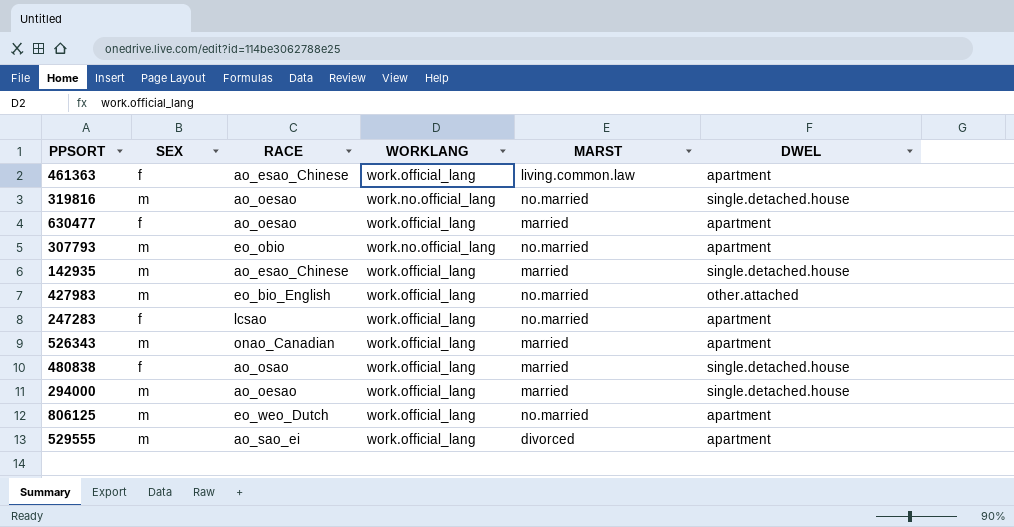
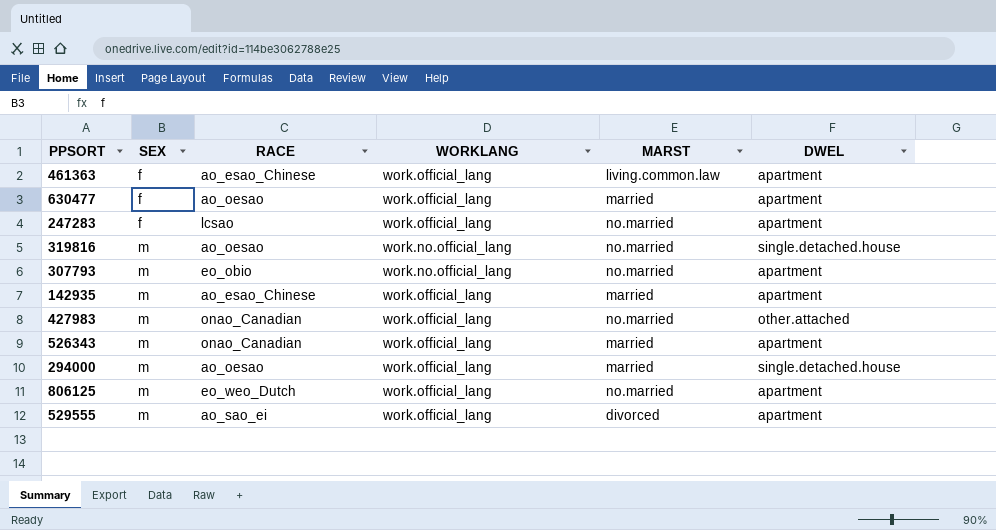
row order: none -> SEX ascending
row 480838: f | ao_osao | work.official_lang | married | single.detached.house -> none
142935 | DWEL: single.detached.house -> apartment
427983 | RACE: eo_bio_English -> onao_Canadian

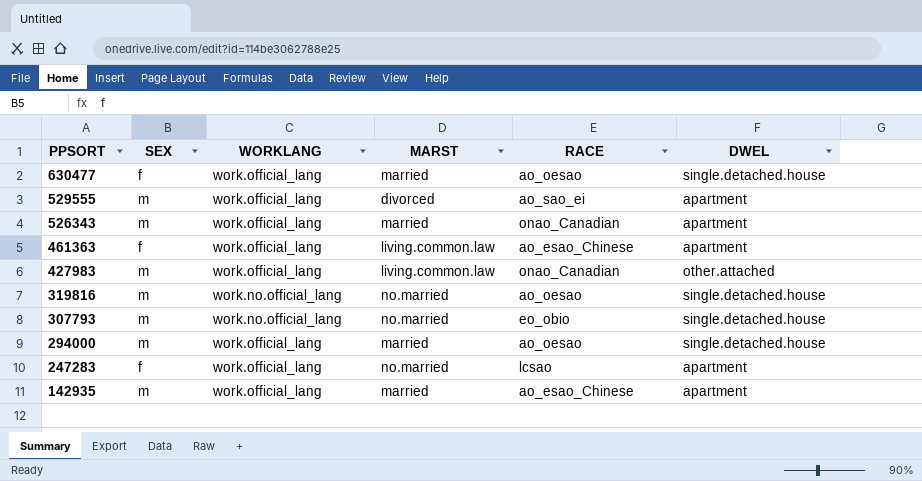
row order: SEX ascending -> PPSORT descending
column RACE | position: 3 -> 5
row 806125: m | eo_weo_Dutch | work.official_lang | no.married | apartment -> none
630477 | DWEL: apartment -> single.detached.house
427983 | MARST: no.married -> living.common.law
307793 | DWEL: apartment -> single.detached.house

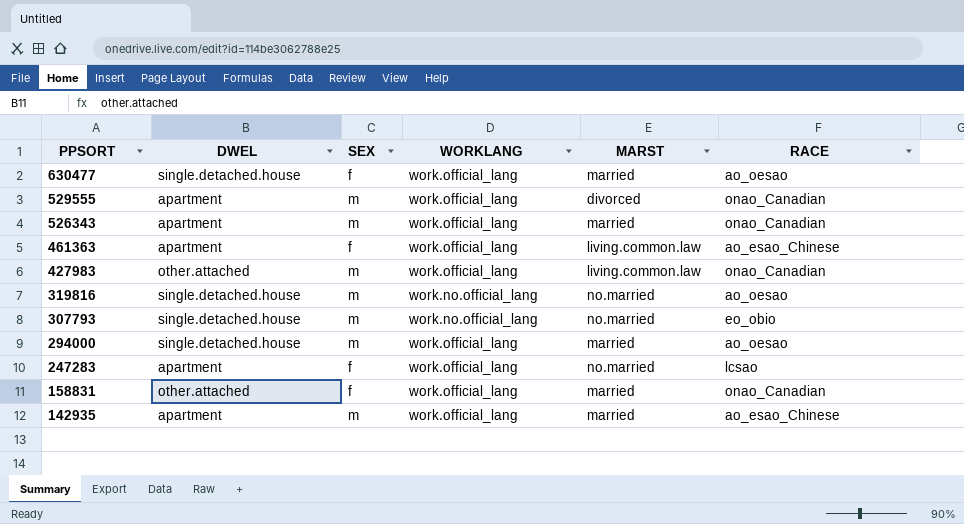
column DWEL | position: 6 -> 2
529555 | RACE: ao_sao_ei -> onao_Canadian
row 158831: none -> other.attached | f | work.official_lang | married | onao_Canadian

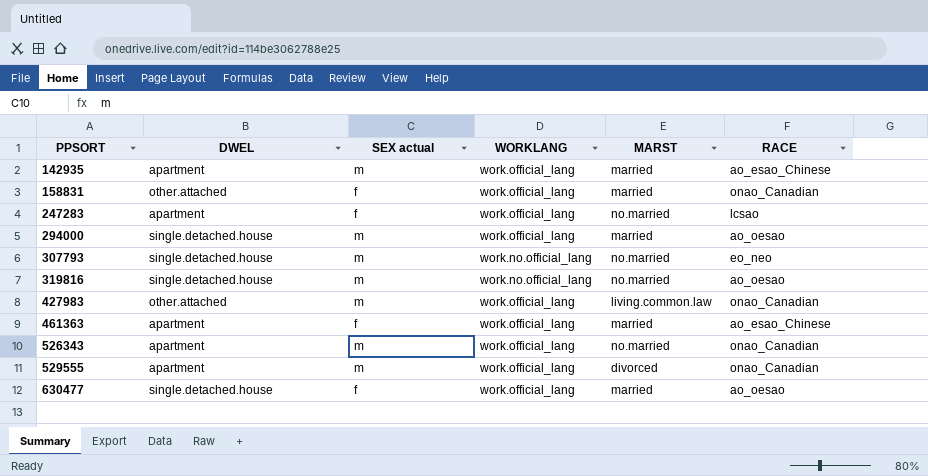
row order: PPSORT descending -> PPSORT ascending
column name: SEX -> SEX actual
307793 | RACE: eo_obio -> eo_neo
461363 | MARST: living.common.law -> married
526343 | MARST: married -> no.married

